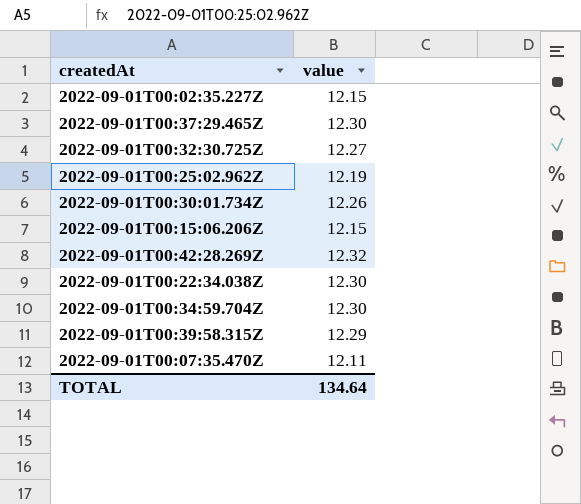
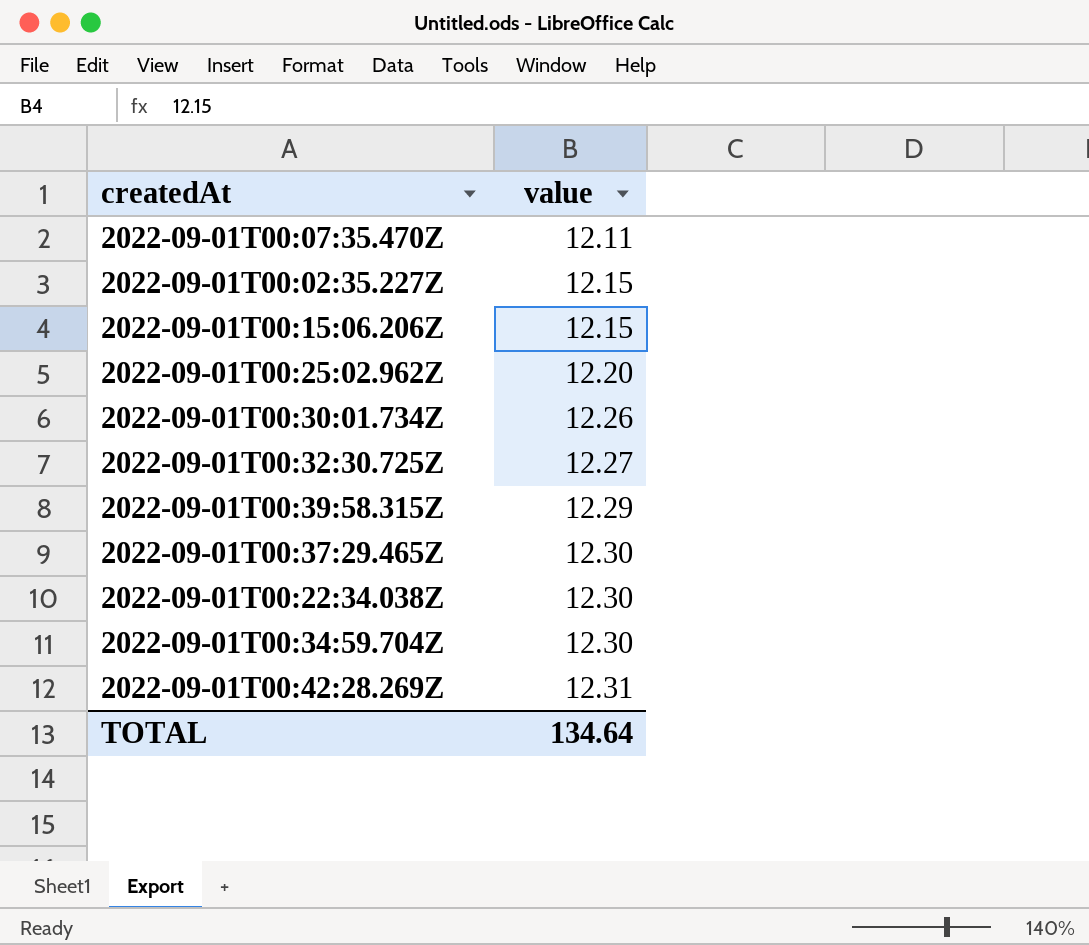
row order: none -> value ascending
2022-09-01T00:25:02.962Z | value: 12.19 -> 12.20
2022-09-01T00:42:28.269Z | value: 12.32 -> 12.31

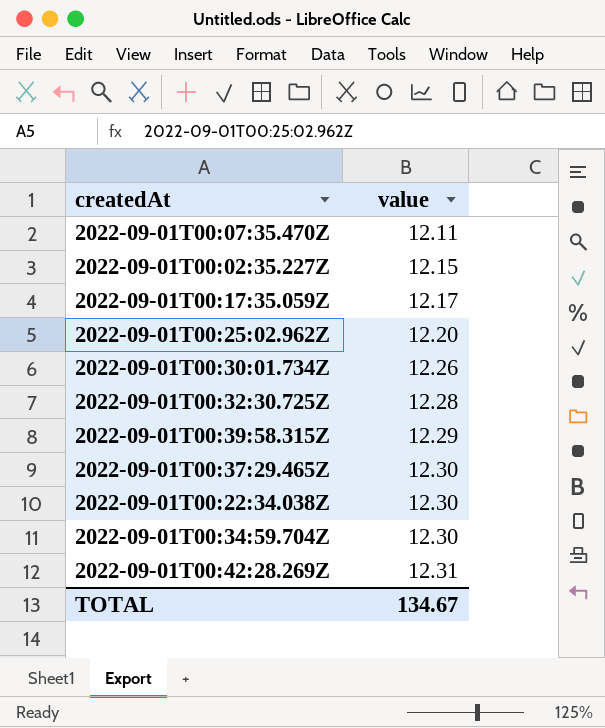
row 2022-09-01T00:15:06.206Z: 12.15 -> none
row 2022-09-01T00:17:35.059Z: none -> 12.17
2022-09-01T00:32:30.725Z | value: 12.27 -> 12.28
TOTAL | value: 134.64 -> 134.67

